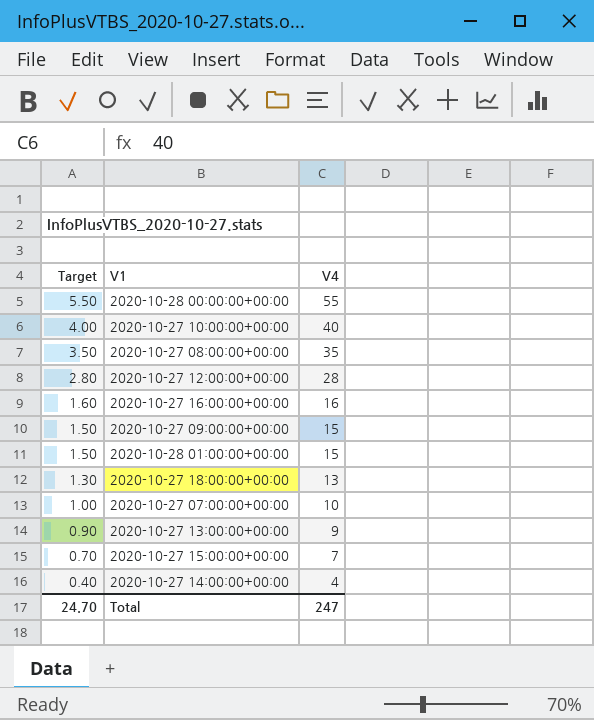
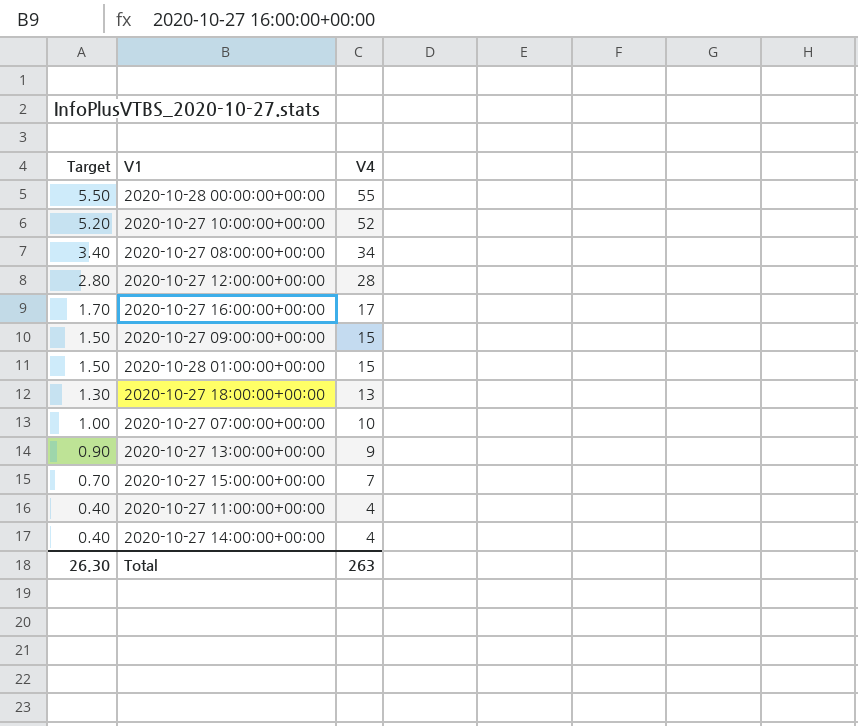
2020-10-27 10:00:00+00:00 | Target: 4.00 -> 5.20
2020-10-27 10:00:00+00:00 | V4: 40 -> 52
2020-10-27 08:00:00+00:00 | Target: 3.50 -> 3.40
2020-10-27 08:00:00+00:00 | V4: 35 -> 34
2020-10-27 16:00:00+00:00 | Target: 1.60 -> 1.70
2020-10-27 16:00:00+00:00 | V4: 16 -> 17
row 2020-10-27 11:00:00+00:00: none -> 0.40 | 4
Total | Target: 24.70 -> 26.30
Total | V4: 247 -> 263

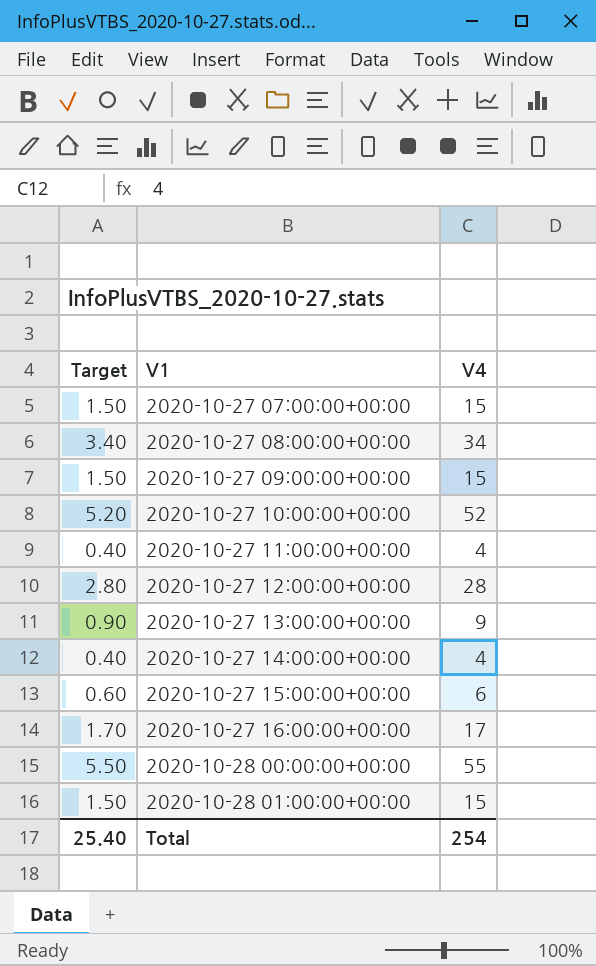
row order: Target descending -> V1 ascending
row 2020-10-27 18:00:00+00:00: 1.30 | 13 -> none
2020-10-27 07:00:00+00:00 | Target: 1.00 -> 1.50
2020-10-27 07:00:00+00:00 | V4: 10 -> 15
2020-10-27 15:00:00+00:00 | Target: 0.70 -> 0.60
2020-10-27 15:00:00+00:00 | V4: 7 -> 6
Total | Target: 26.30 -> 25.40
Total | V4: 263 -> 254

